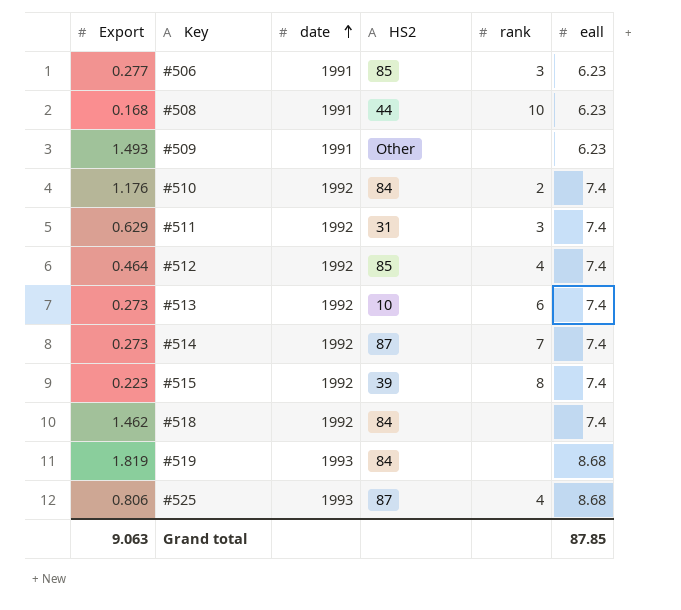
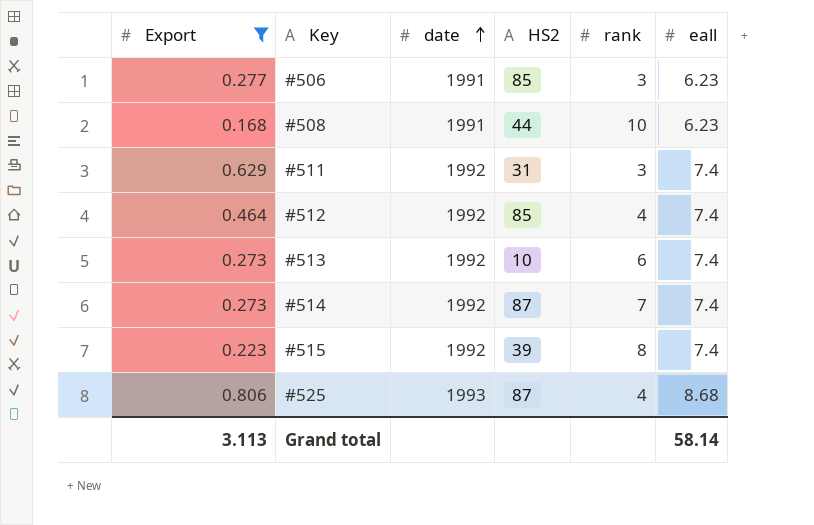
filter: none -> Export <= 0.806
Grand total | Export: 9.063 -> 3.113
Grand total | eall: 87.85 -> 58.14

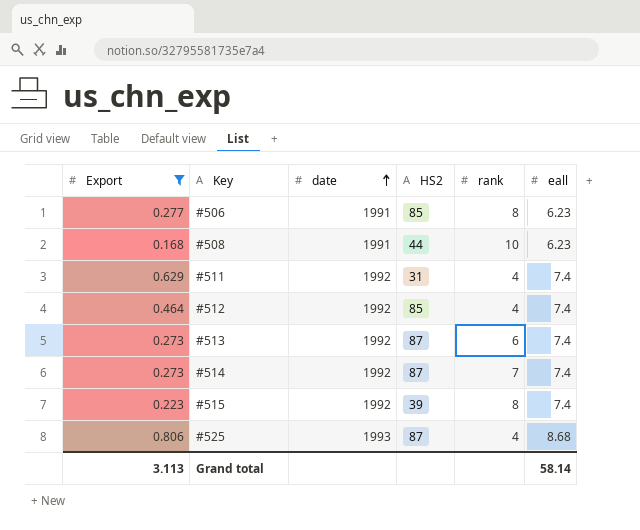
#506 | rank: 3 -> 8
#511 | rank: 3 -> 4
#513 | HS2: 10 -> 87

